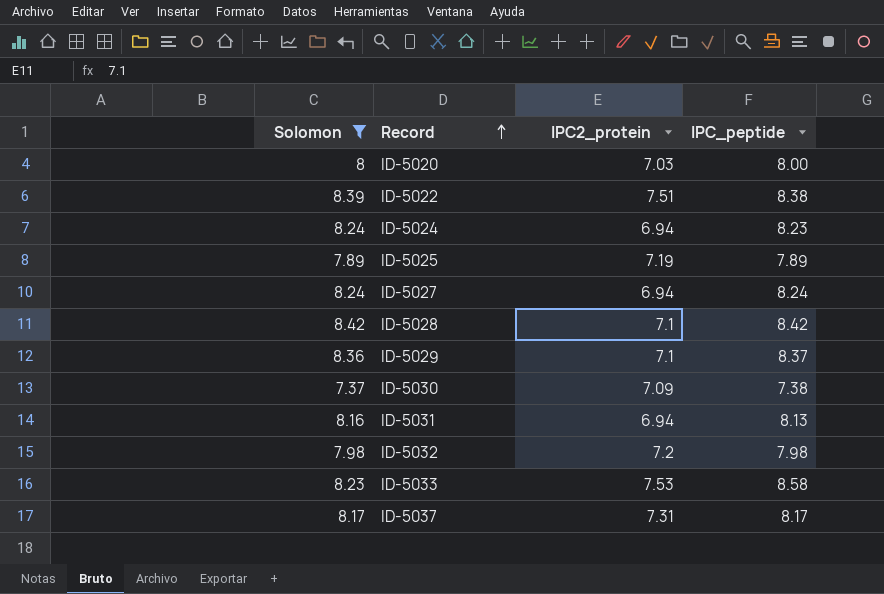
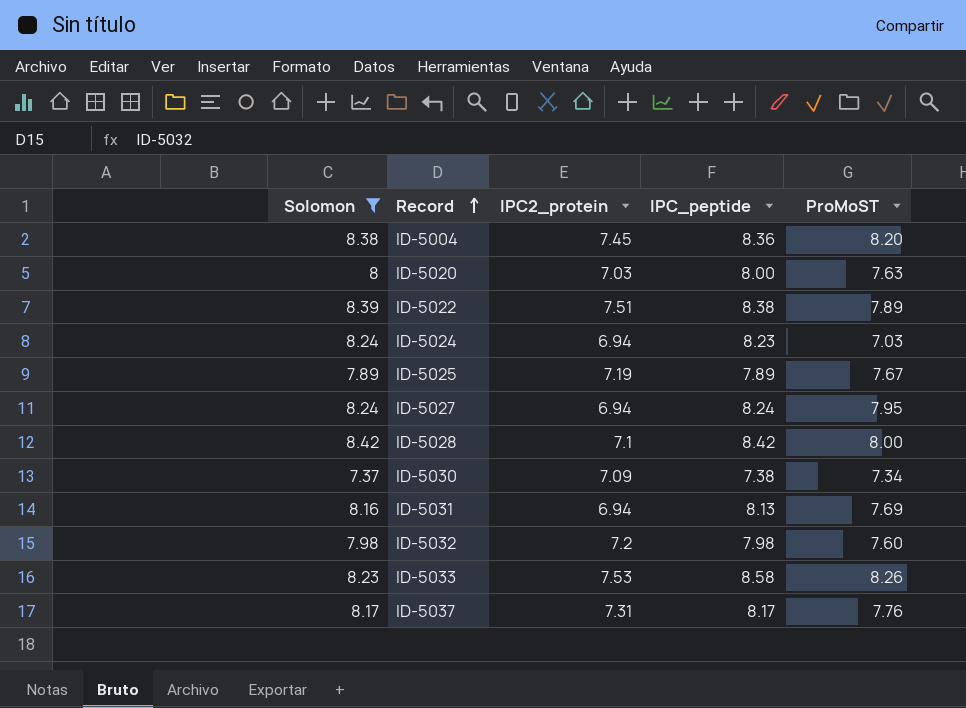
column ProMoST | position: none -> 5
row ID-5029: 8.36 | 7.1 | 8.37 -> none
row ID-5004: none -> 8.38 | 7.45 | 8.36 | 8.20

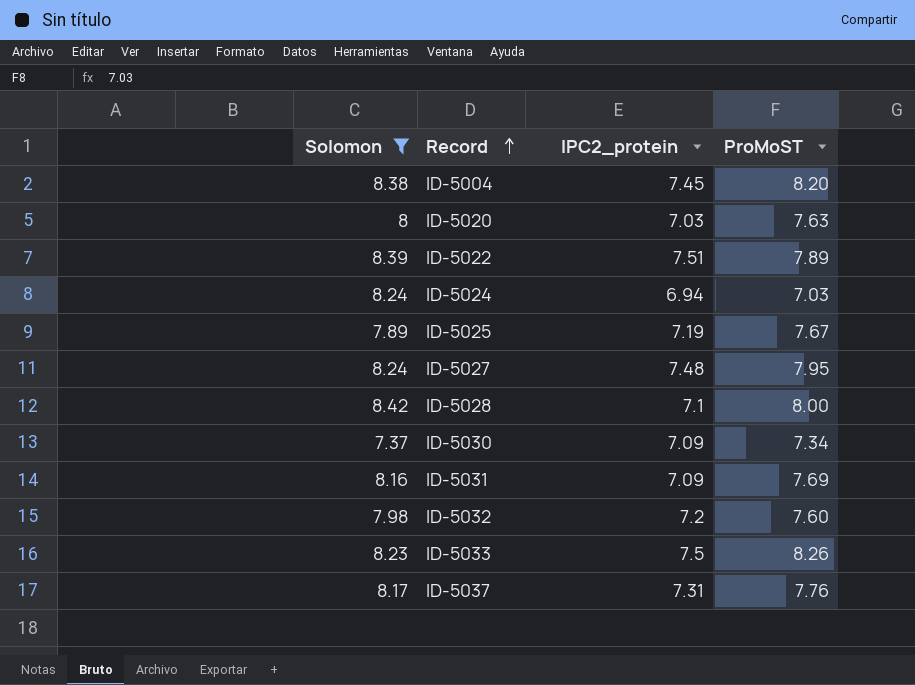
column IPC_peptide | position: 4 -> none
ID-5027 | IPC2_protein: 6.94 -> 7.48
ID-5031 | IPC2_protein: 6.94 -> 7.09
ID-5033 | IPC2_protein: 7.53 -> 7.5

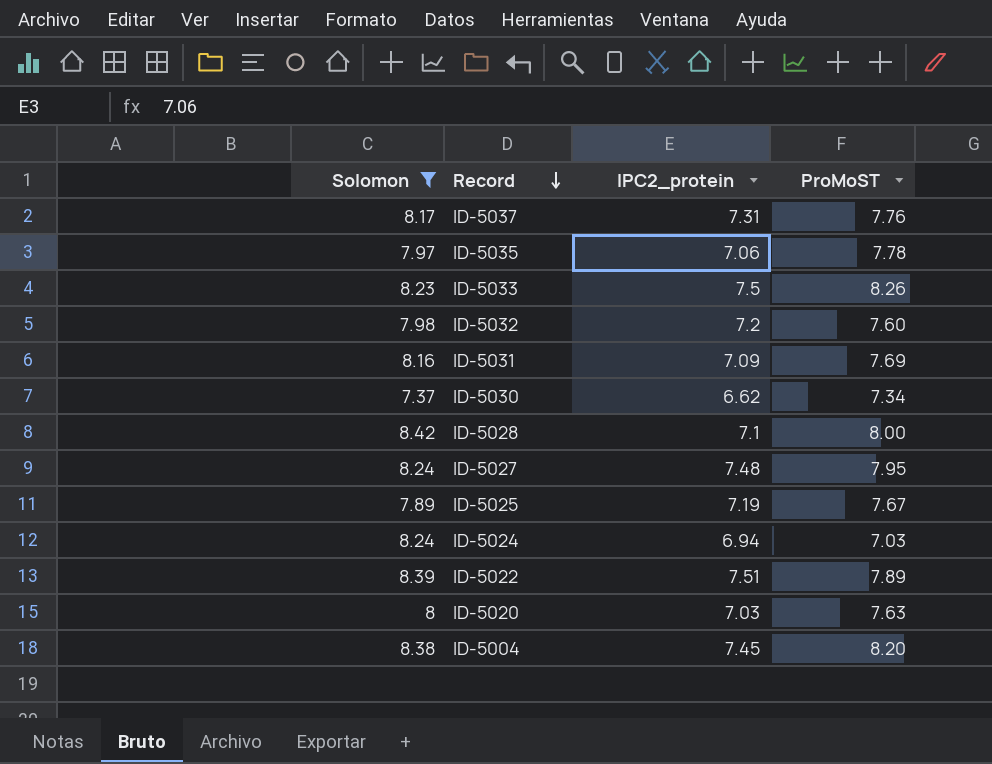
row order: Record ascending -> Record descending
row ID-5035: none -> 7.97 | 7.06 | 7.78
ID-5030 | IPC2_protein: 7.09 -> 6.62

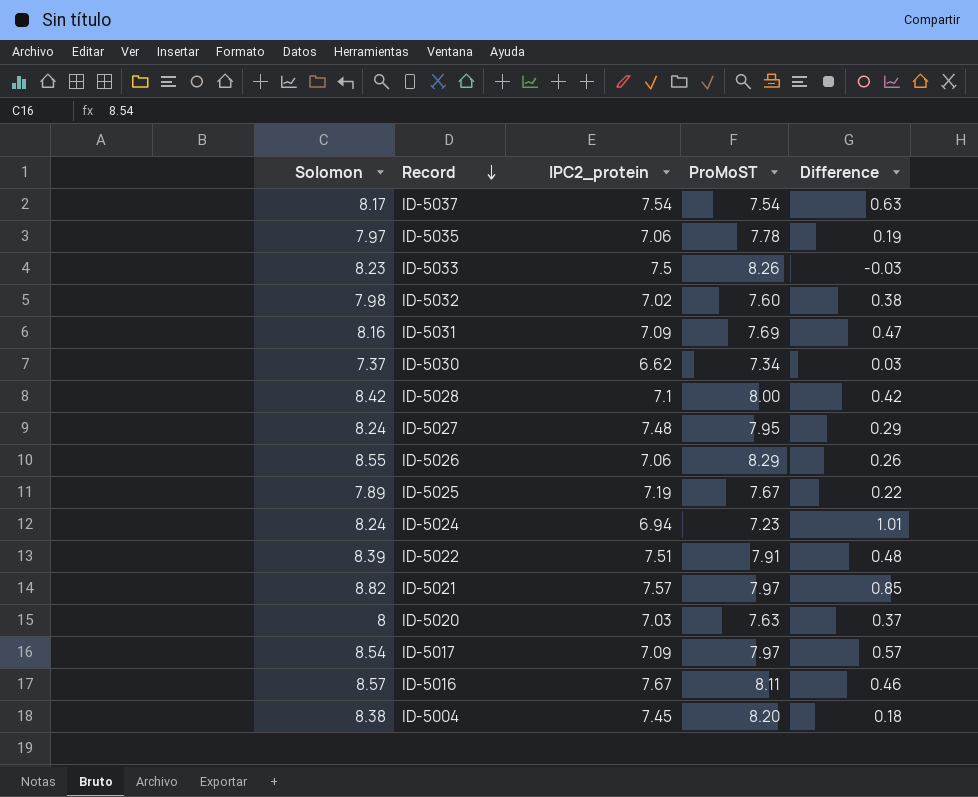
filter: Solomon <= 8.42 -> none
column Difference | formula: none -> [Solomon] - [ProMoST]
ID-5037 | IPC2_protein: 7.31 -> 7.54
ID-5037 | ProMoST: 7.76 -> 7.54
ID-5032 | IPC2_protein: 7.2 -> 7.02
ID-5024 | ProMoST: 7.03 -> 7.23
ID-5022 | ProMoST: 7.89 -> 7.91

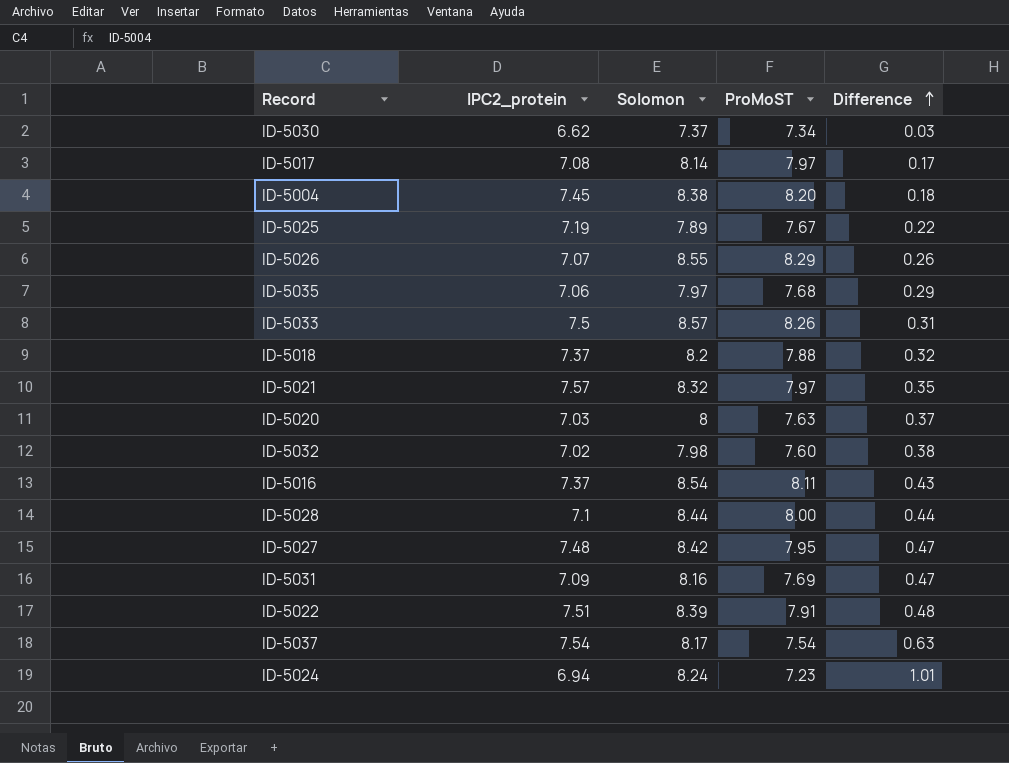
row order: Record descending -> Difference ascending
column Solomon | position: 1 -> 3
ID-5017 | IPC2_protein: 7.09 -> 7.08
ID-5017 | Solomon: 8.54 -> 8.14
ID-5017 | Difference: 0.57 -> 0.17
ID-5026 | IPC2_protein: 7.06 -> 7.07
ID-5035 | ProMoST: 7.78 -> 7.68
ID-5035 | Difference: 0.19 -> 0.29
ID-5033 | Solomon: 8.23 -> 8.57
ID-5033 | Difference: -0.03 -> 0.31
row ID-5018: none -> 7.37 | 8.2 | 7.88 | 0.32
ID-5021 | Solomon: 8.82 -> 8.32
ID-5021 | Difference: 0.85 -> 0.35
ID-5016 | IPC2_protein: 7.67 -> 7.37
ID-5016 | Solomon: 8.57 -> 8.54
ID-5016 | Difference: 0.46 -> 0.43
ID-5028 | Solomon: 8.42 -> 8.44
ID-5028 | Difference: 0.42 -> 0.44
ID-5027 | Solomon: 8.24 -> 8.42
ID-5027 | Difference: 0.29 -> 0.47

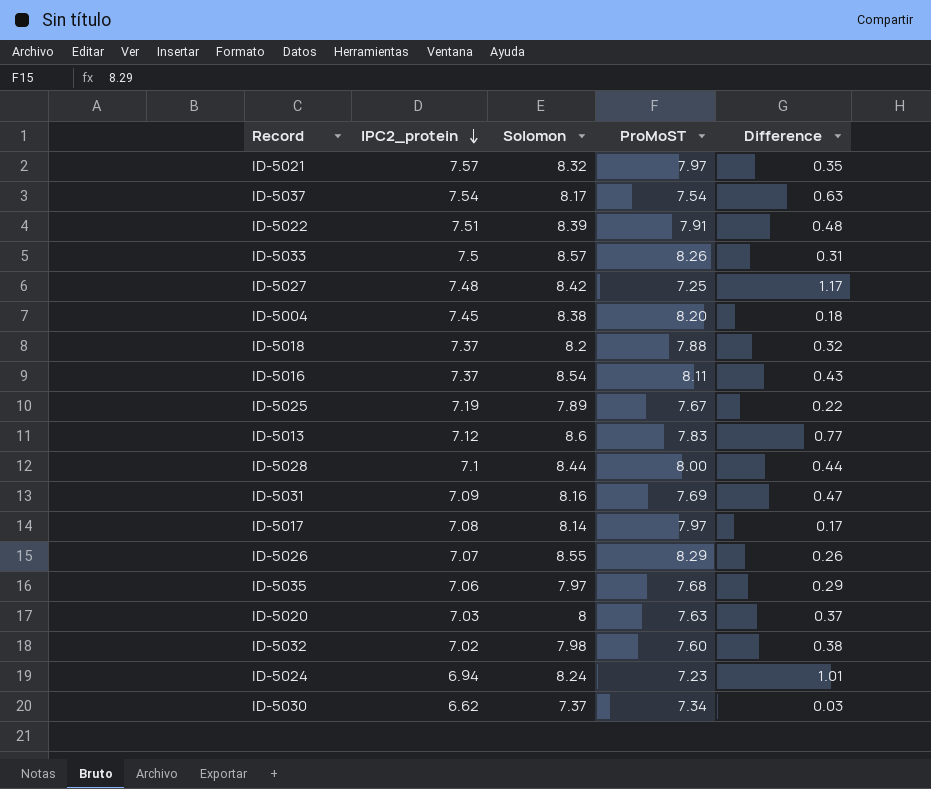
row order: Difference ascending -> IPC2_protein descending
ID-5027 | ProMoST: 7.95 -> 7.25
ID-5027 | Difference: 0.47 -> 1.17
row ID-5013: none -> 7.12 | 8.6 | 7.83 | 0.77

